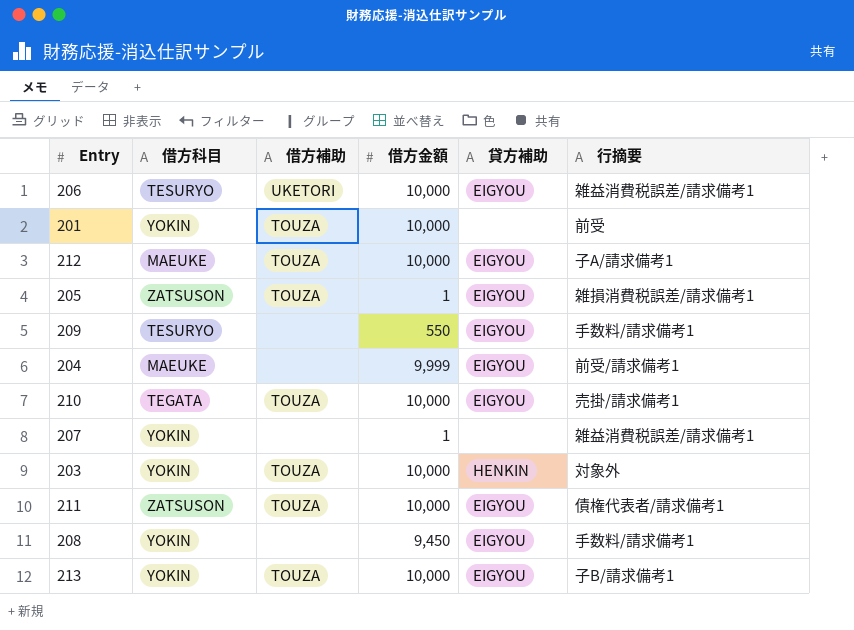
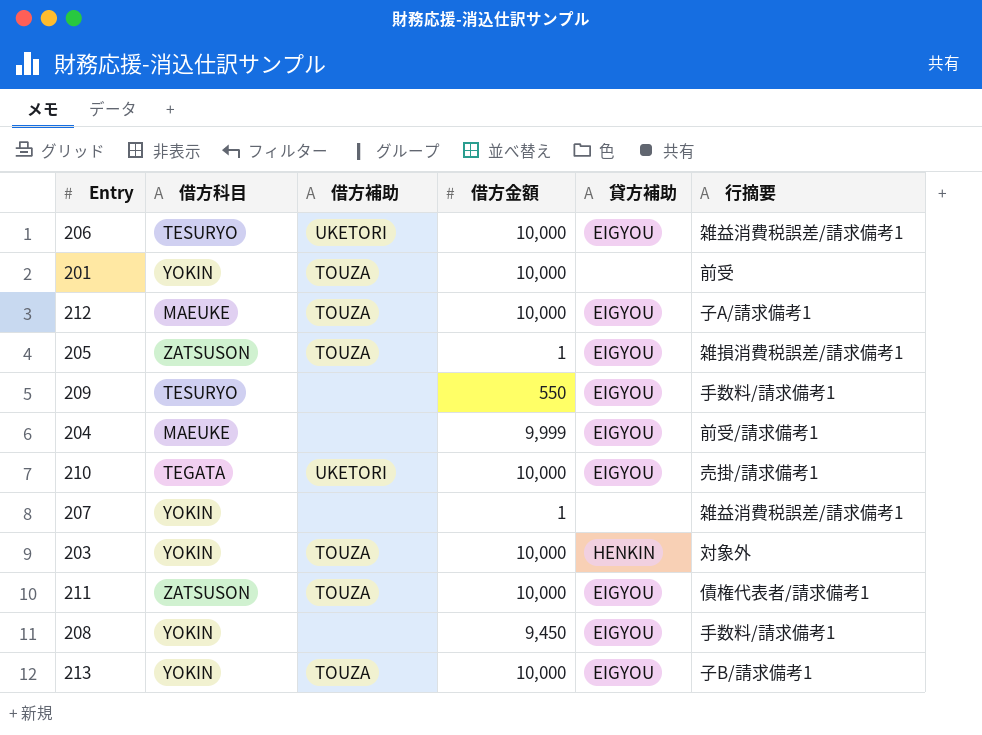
210 | 借方補助: TOUZA -> UKETORI

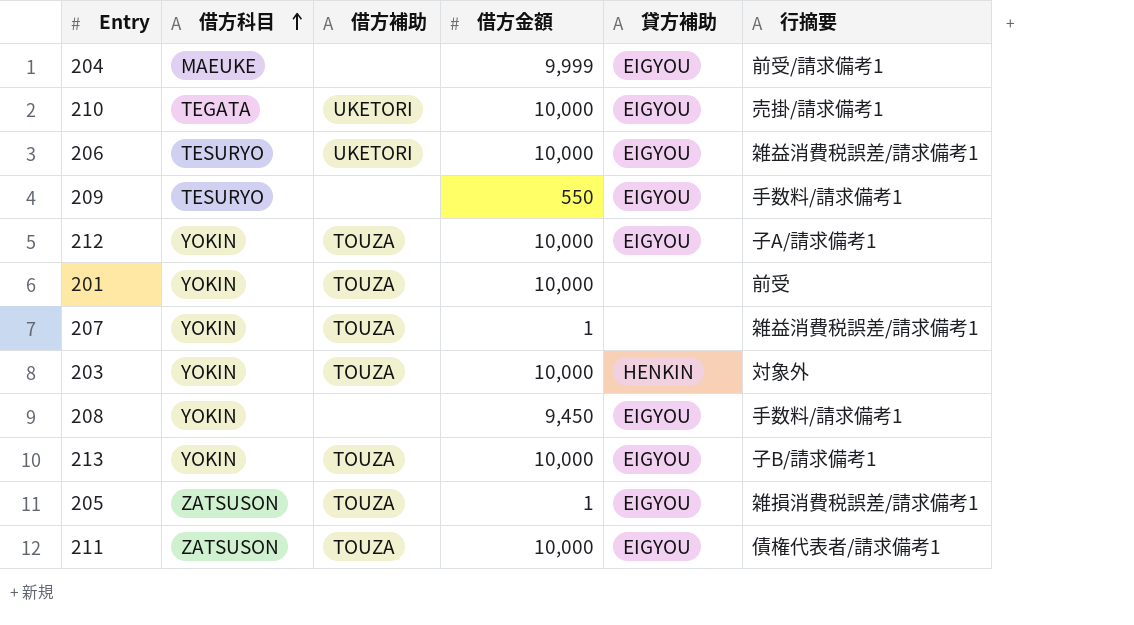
row order: none -> 借方科目 ascending
212 | 借方科目: MAEUKE -> YOKIN
207 | 借方補助: none -> TOUZA

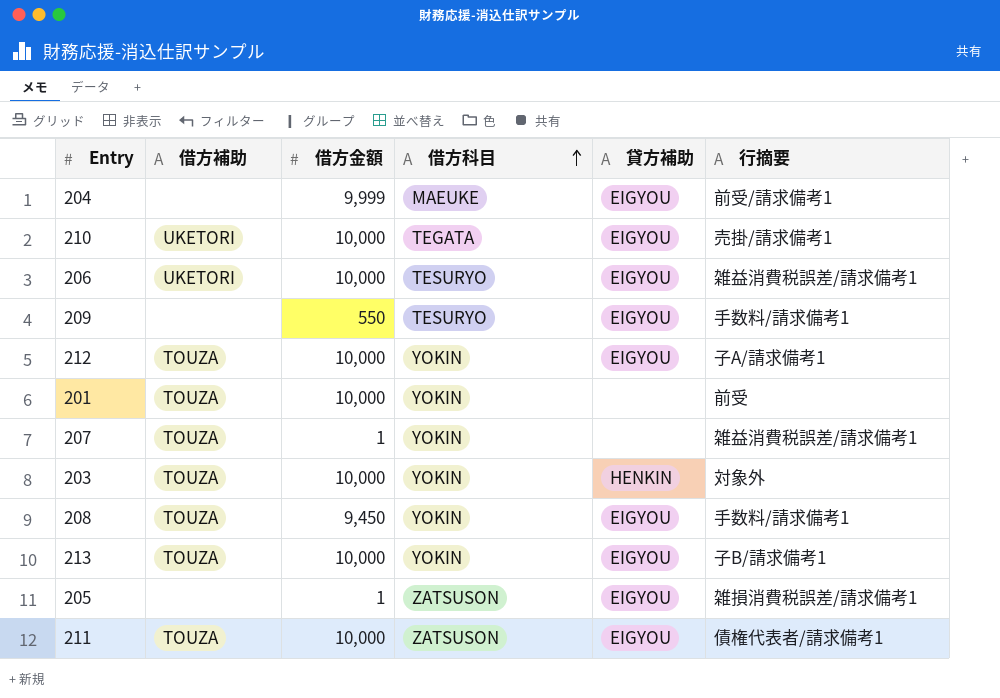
column 借方科目 | position: 2 -> 4
208 | 借方補助: none -> TOUZA
205 | 借方補助: TOUZA -> none

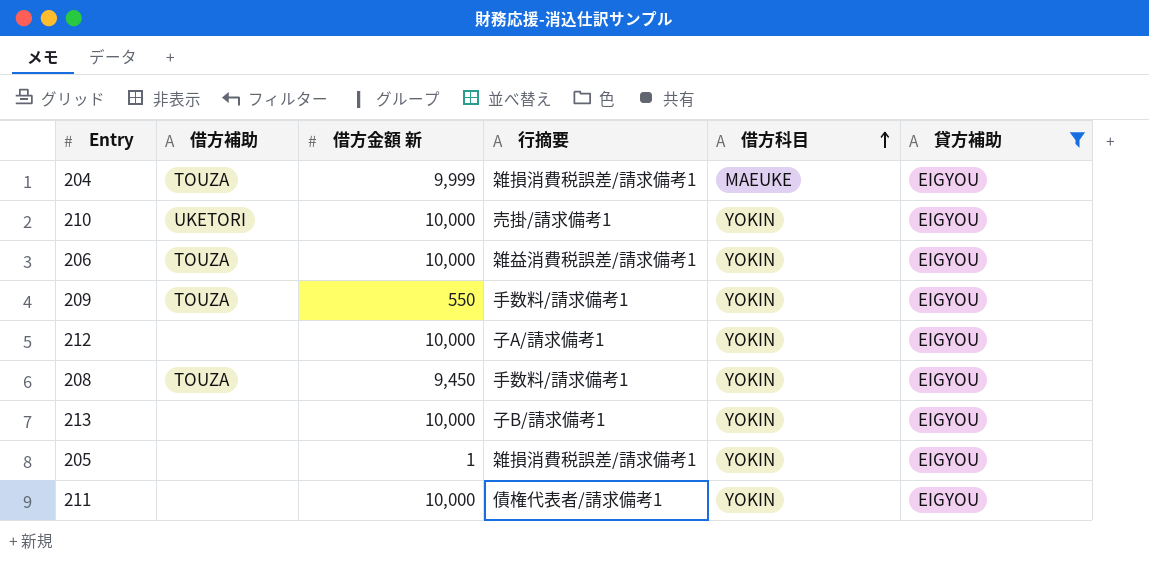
filter: none -> 貸方補助 = EIGYOU
column name: 借方金額 -> 借方金額 新
column 行摘要 | position: 6 -> 4
204 | 借方補助: none -> TOUZA
204 | 行摘要: 前受/請求備考1 -> 雑損消費税誤差/請求備考1
210 | 借方科目: TEGATA -> YOKIN
206 | 借方補助: UKETORI -> TOUZA
206 | 借方科目: TESURYO -> YOKIN
209 | 借方補助: none -> TOUZA
209 | 借方科目: TESURYO -> YOKIN
212 | 借方補助: TOUZA -> none
213 | 借方補助: TOUZA -> none
205 | 借方科目: ZATSUSON -> YOKIN
211 | 借方補助: TOUZA -> none
211 | 借方科目: ZATSUSON -> YOKIN

